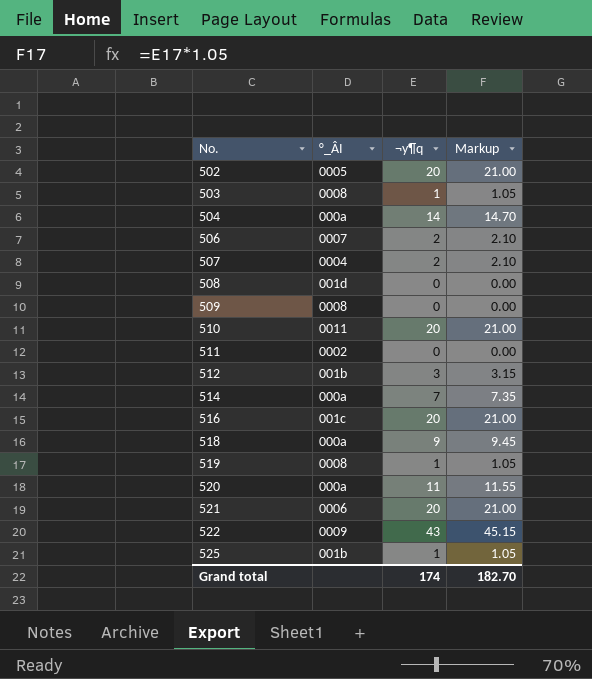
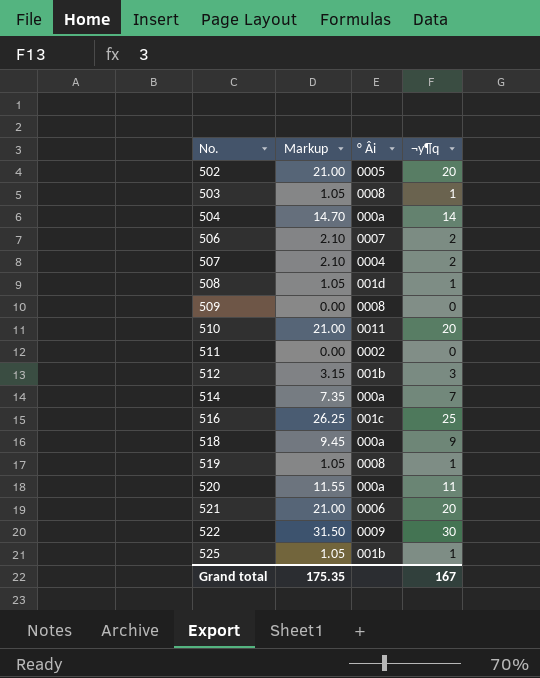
column Markup | position: 4 -> 2
column name: °_ÂI -> ° Âi
508 | Markup: 0.00 -> 1.05
508 | ¬y¶q: 0 -> 1
516 | Markup: 21.00 -> 26.25
516 | ¬y¶q: 20 -> 25
522 | Markup: 45.15 -> 31.50
522 | ¬y¶q: 43 -> 30
Grand total | Markup: 182.70 -> 175.35
Grand total | ¬y¶q: 174 -> 167

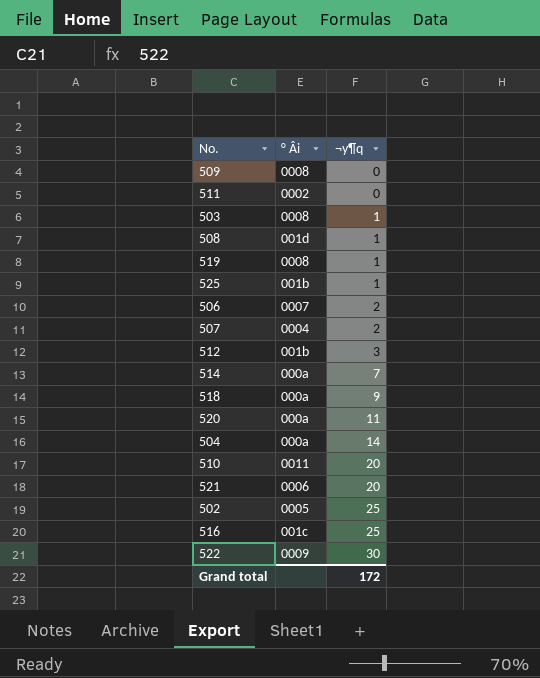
row order: No. ascending -> ¬y¶q ascending
column Markup | formula: [¬y¶q] * 1.05 -> none
502 | ¬y¶q: 20 -> 25
Grand total | ¬y¶q: 167 -> 172

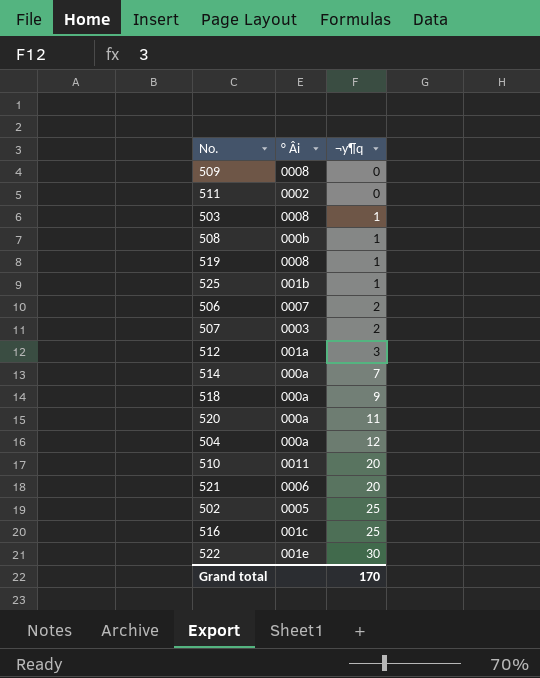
508 | ° Âi: 001d -> 000b
507 | ° Âi: 0004 -> 0003
512 | ° Âi: 001b -> 001a
504 | ¬y¶q: 14 -> 12
522 | ° Âi: 0009 -> 001e
Grand total | ¬y¶q: 172 -> 170

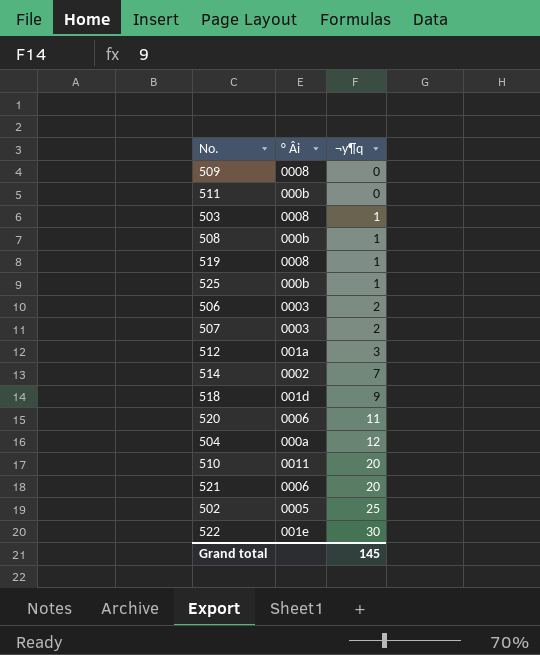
row 516: 001c | 25 -> none
511 | ° Âi: 0002 -> 000b
525 | ° Âi: 001b -> 000b
506 | ° Âi: 0007 -> 0003
514 | ° Âi: 000a -> 0002
518 | ° Âi: 000a -> 001d
520 | ° Âi: 000a -> 0006
Grand total | ¬y¶q: 170 -> 145

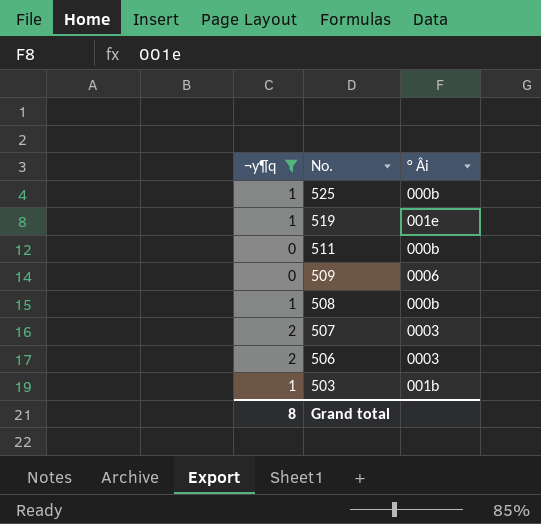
filter: none -> ¬y¶q <= 2
row order: ¬y¶q ascending -> No. descending
column ¬y¶q | position: 3 -> 1
519 | ° Âi: 0008 -> 001e
509 | ° Âi: 0008 -> 0006
503 | ° Âi: 0008 -> 001b
Grand total | ¬y¶q: 145 -> 8

